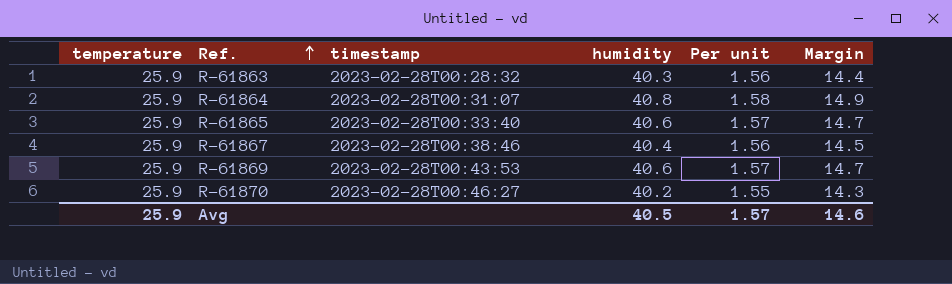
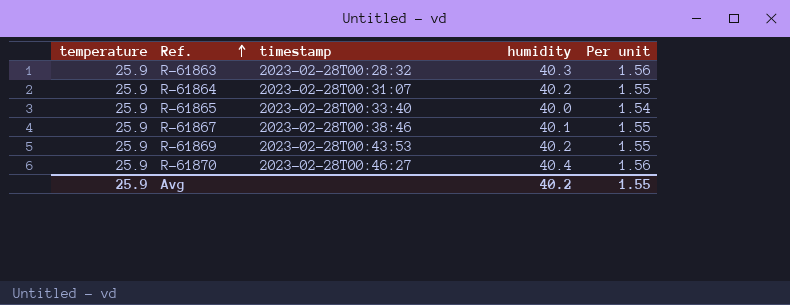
column Margin | formula: [humidity] - [temperature] -> none
R-61864 | humidity: 40.8 -> 40.2
R-61864 | Per unit: 1.58 -> 1.55
R-61865 | humidity: 40.6 -> 40.0
R-61865 | Per unit: 1.57 -> 1.54
R-61867 | humidity: 40.4 -> 40.1
R-61867 | Per unit: 1.56 -> 1.55
R-61869 | humidity: 40.6 -> 40.2
R-61869 | Per unit: 1.57 -> 1.55
R-61870 | humidity: 40.2 -> 40.4
R-61870 | Per unit: 1.55 -> 1.56
Avg | humidity: 40.5 -> 40.2
Avg | Per unit: 1.57 -> 1.55

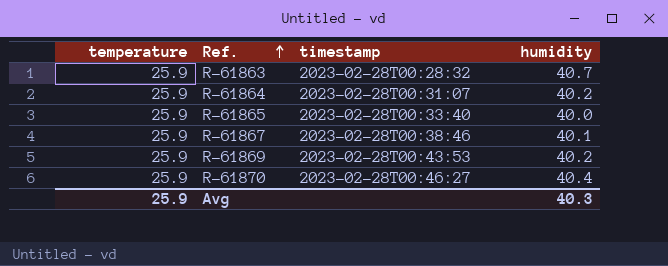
column Per unit | formula: [humidity] / [temperature] -> none
R-61863 | humidity: 40.3 -> 40.7
Avg | humidity: 40.2 -> 40.3

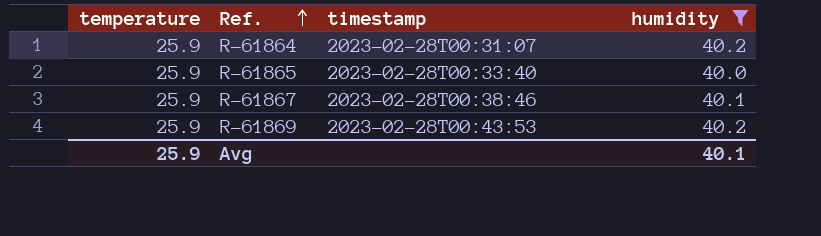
filter: none -> humidity <= 40.2
Avg | humidity: 40.3 -> 40.1

